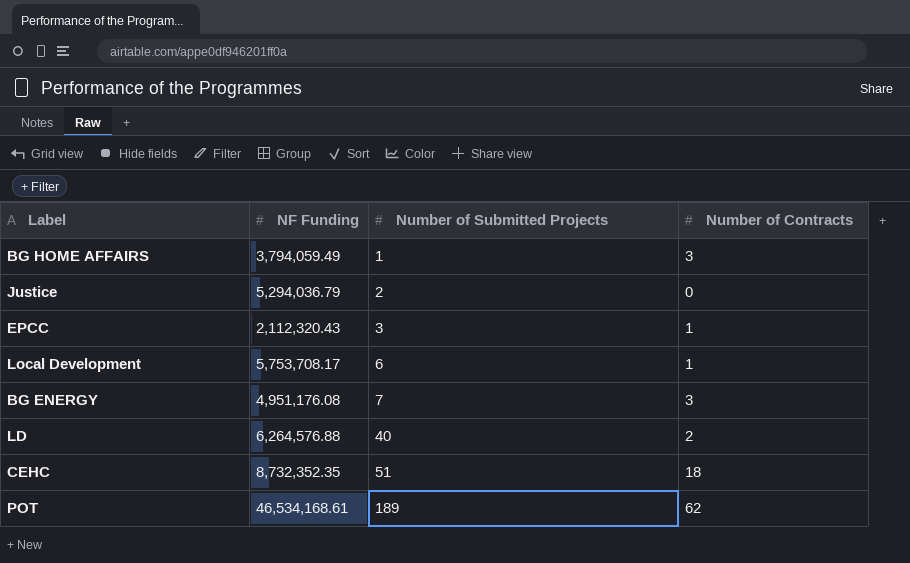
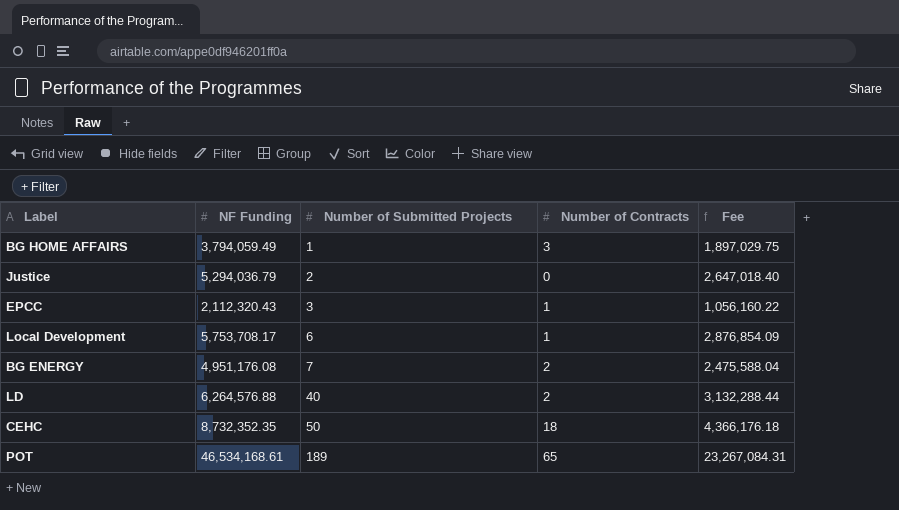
column Fee | formula: none -> [NF Funding] * 0.5
BG ENERGY | Number of Contracts: 3 -> 2
CEHC | Number of Submitted Projects: 51 -> 50
POT | Number of Contracts: 62 -> 65

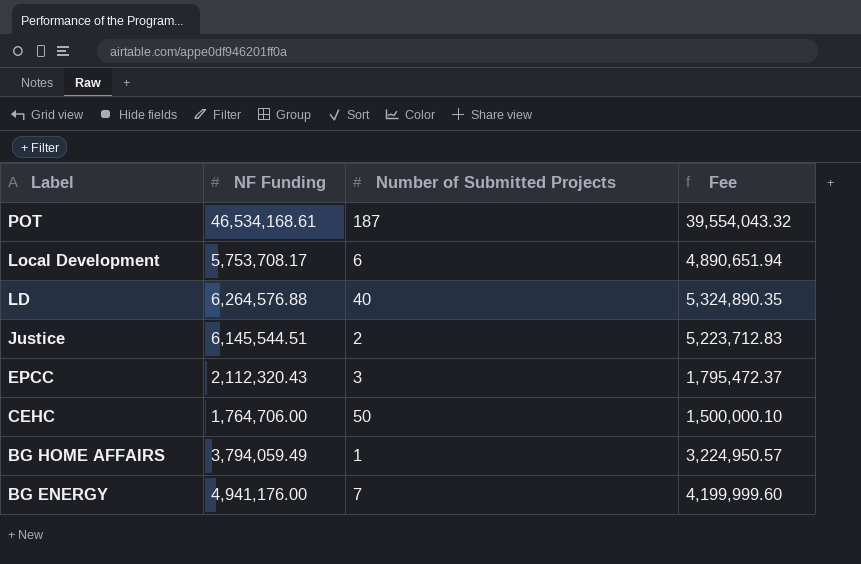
row order: Number of Submitted Projects ascending -> Label descending
column Number of Contracts | position: 4 -> none
column Fee | formula: [NF Funding] * 0.5 -> [NF Funding] * 0.85
POT | Number of Submitted Projects: 189 -> 187
Justice | NF Funding: 5,294,036.79 -> 6,145,544.51
CEHC | NF Funding: 8,732,352.35 -> 1,764,706.00
BG ENERGY | NF Funding: 4,951,176.08 -> 4,941,176.00

